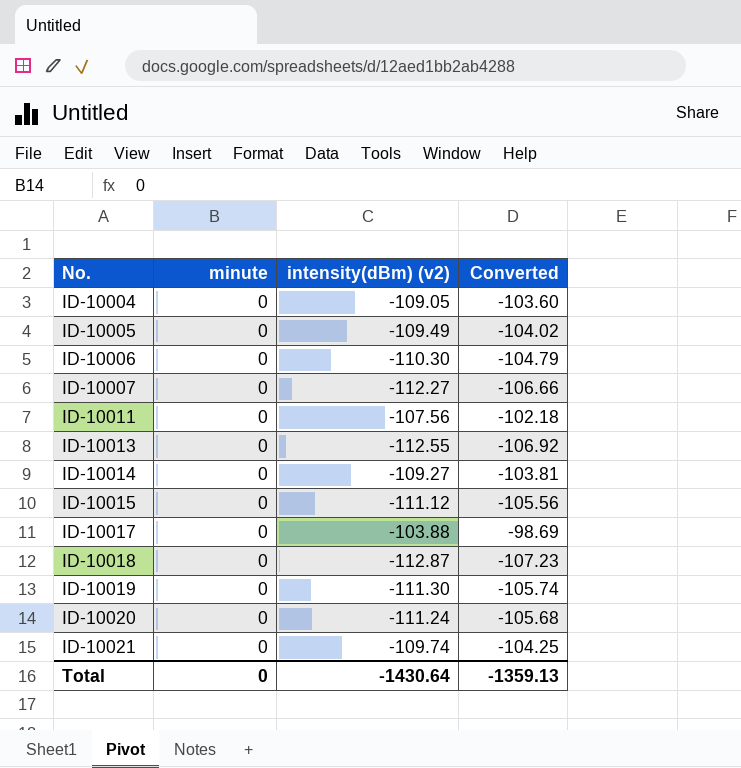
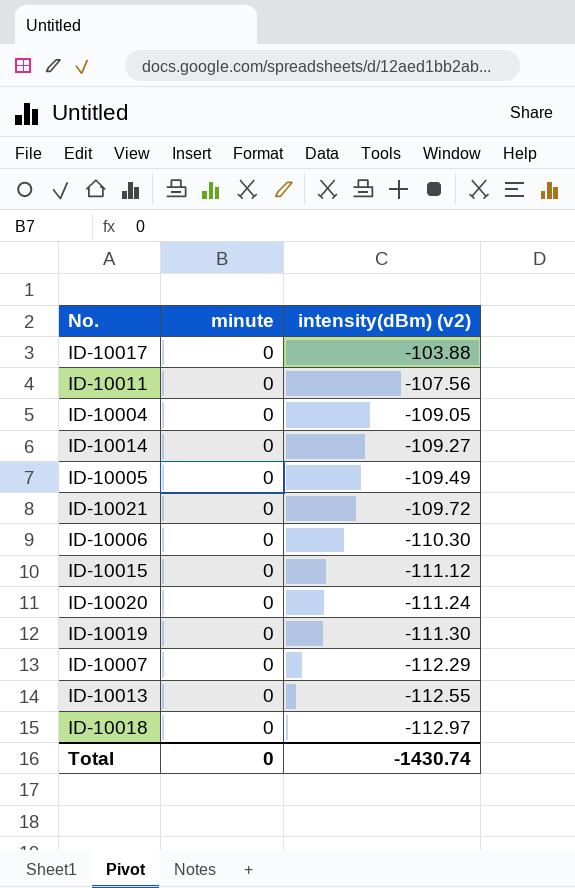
row order: No. ascending -> intensity(dBm) (v2) descending
column Converted | formula: [intensity(dBm) (v2)] * 0.95 -> none
ID-10021 | intensity(dBm) (v2): -109.74 -> -109.72
ID-10007 | intensity(dBm) (v2): -112.27 -> -112.29
ID-10018 | intensity(dBm) (v2): -112.87 -> -112.97
Total | intensity(dBm) (v2): -1430.64 -> -1430.74

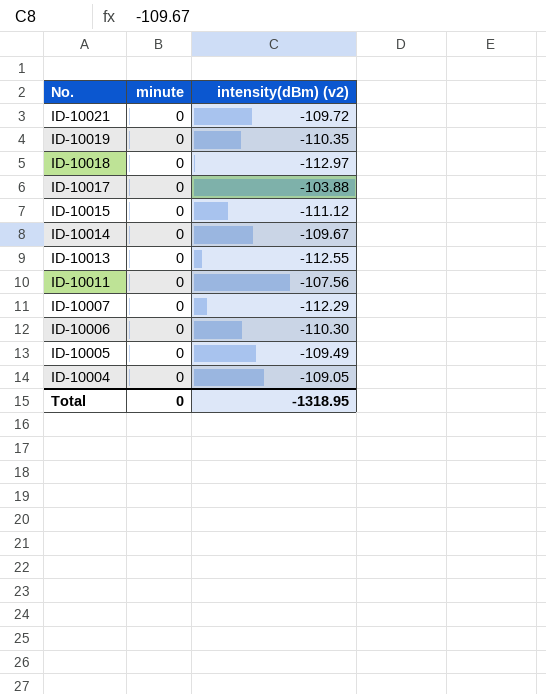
row order: intensity(dBm) (v2) descending -> No. descending
row ID-10020: 0 | -111.24 -> none
ID-10019 | intensity(dBm) (v2): -111.30 -> -110.35
ID-10014 | intensity(dBm) (v2): -109.27 -> -109.67
Total | intensity(dBm) (v2): -1430.74 -> -1318.95

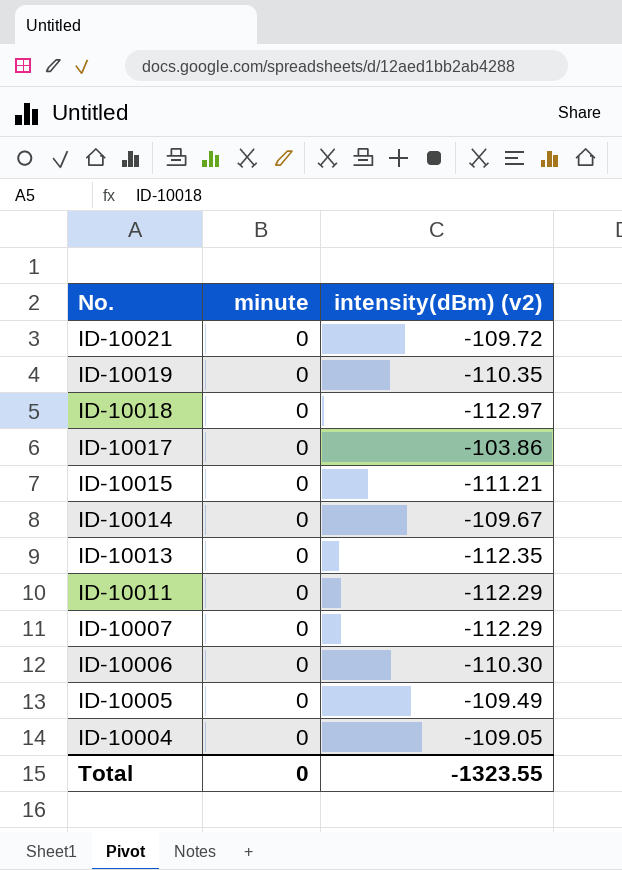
ID-10017 | intensity(dBm) (v2): -103.88 -> -103.86
ID-10015 | intensity(dBm) (v2): -111.12 -> -111.21
ID-10013 | intensity(dBm) (v2): -112.55 -> -112.35
ID-10011 | intensity(dBm) (v2): -107.56 -> -112.29
Total | intensity(dBm) (v2): -1318.95 -> -1323.55

